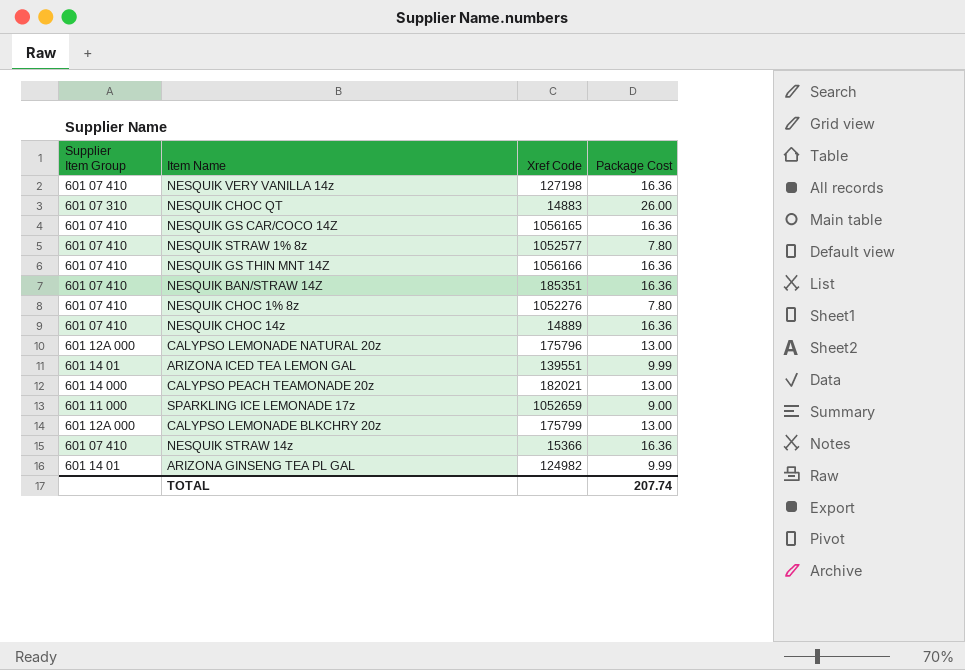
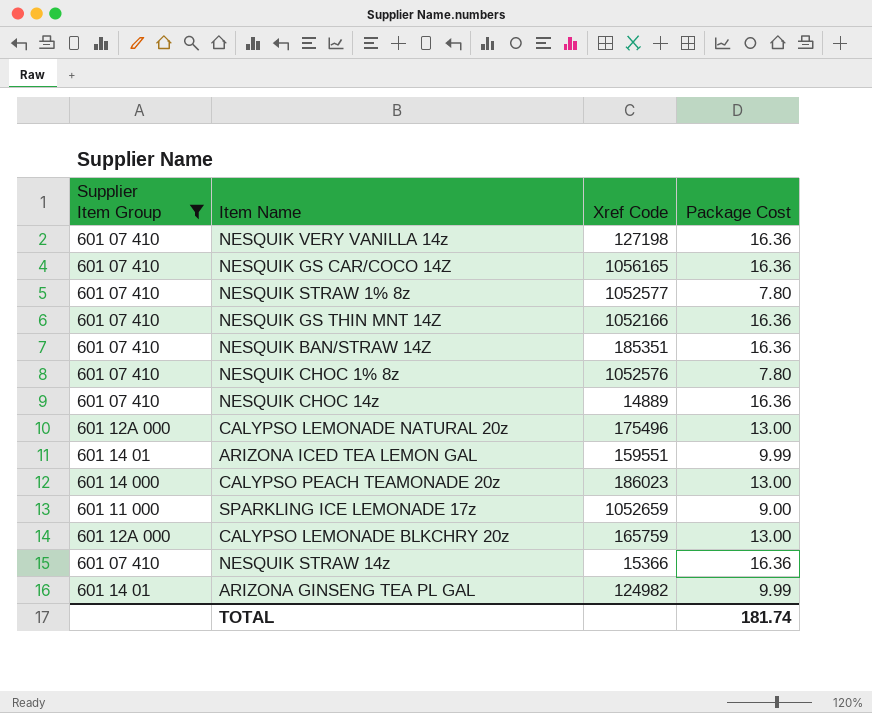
filter: none -> Supplier Item Group != 601 07 310
NESQUIK GS THIN MNT 14Z | Xref Code: 1056166 -> 1052166
NESQUIK CHOC 1% 8z | Xref Code: 1052276 -> 1052576
CALYPSO LEMONADE NATURAL 20z | Xref Code: 175796 -> 175496
ARIZONA ICED TEA LEMON GAL | Xref Code: 139551 -> 159551
CALYPSO PEACH TEAMONADE 20z | Xref Code: 182021 -> 186023
CALYPSO LEMONADE BLKCHRY 20z | Xref Code: 175799 -> 165759
TOTAL | Package Cost: 207.74 -> 181.74

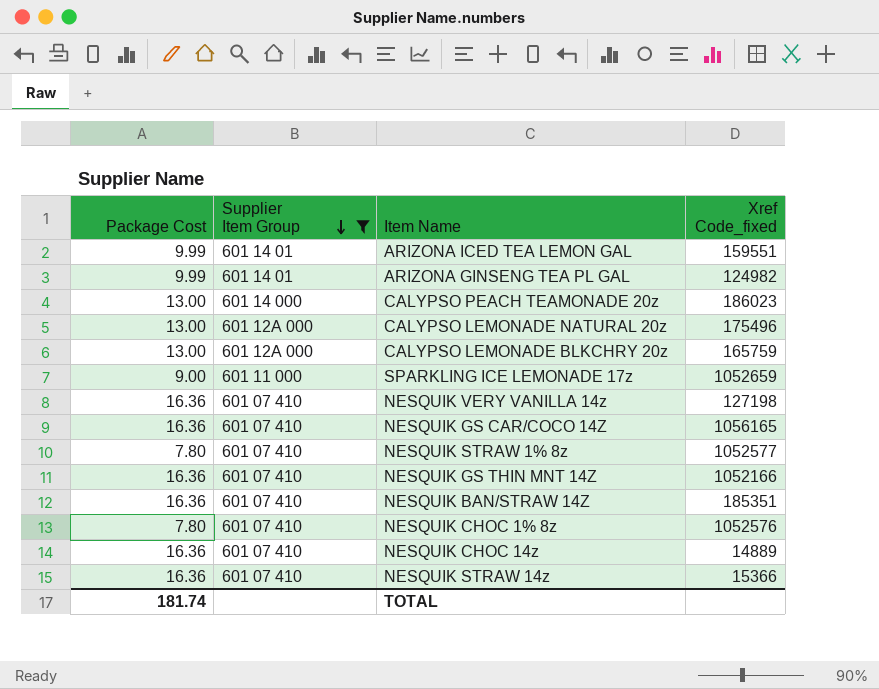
row order: none -> Supplier Item Group descending
column Package Cost | position: 4 -> 1
column name: Xref Code -> Xref Code_fixed

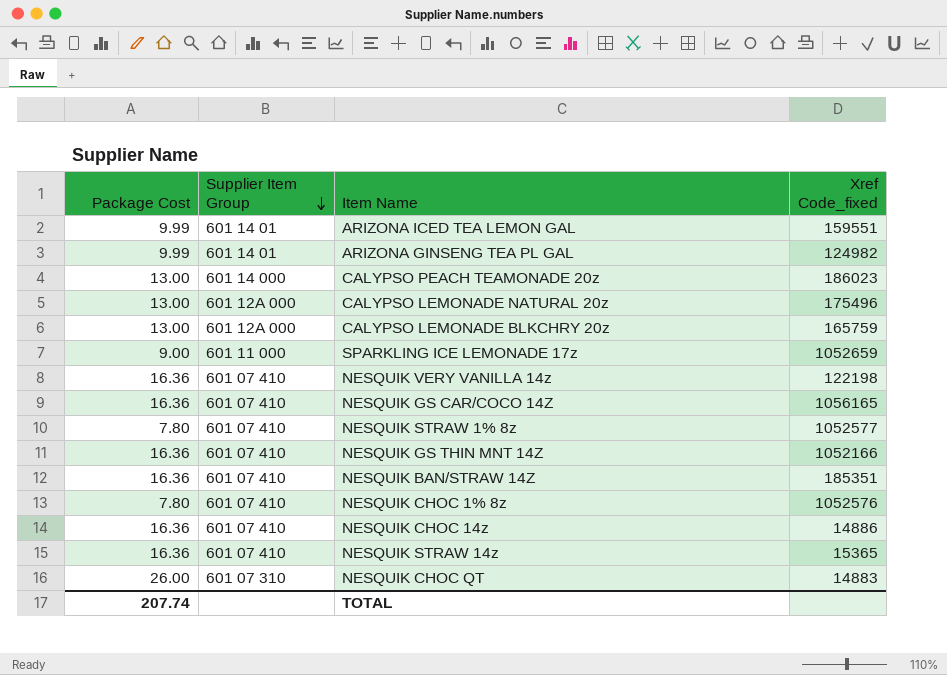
filter: Supplier Item Group != 601 07 310 -> none
NESQUIK VERY VANILLA 14z | Xref Code_fixed: 127198 -> 122198
NESQUIK CHOC 14z | Xref Code_fixed: 14889 -> 14886
NESQUIK STRAW 14z | Xref Code_fixed: 15366 -> 15365
TOTAL | Package Cost: 181.74 -> 207.74

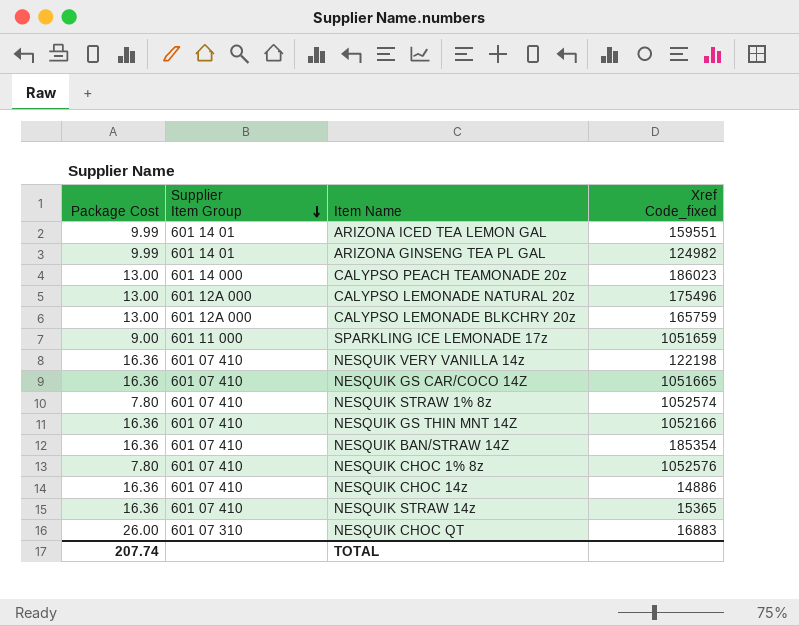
SPARKLING ICE LEMONADE 17z | Xref Code_fixed: 1052659 -> 1051659
NESQUIK GS CAR/COCO 14Z | Xref Code_fixed: 1056165 -> 1051665
NESQUIK STRAW 1% 8z | Xref Code_fixed: 1052577 -> 1052574
NESQUIK BAN/STRAW 14Z | Xref Code_fixed: 185351 -> 185354
NESQUIK CHOC QT | Xref Code_fixed: 14883 -> 16883

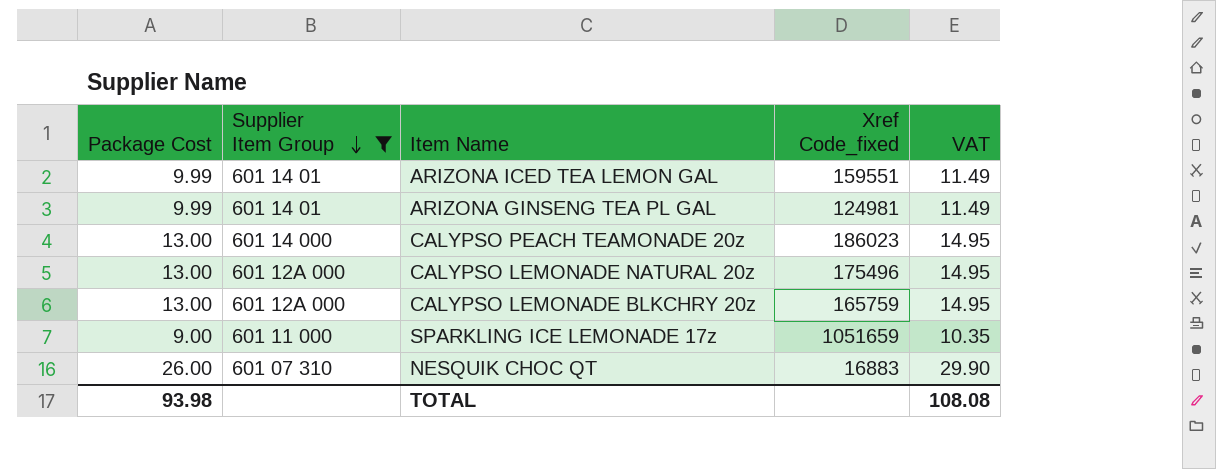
filter: none -> Supplier Item Group != 601 07 410
column VAT | formula: none -> [Package Cost] * 1.15
ARIZONA GINSENG TEA PL GAL | Xref Code_fixed: 124982 -> 124981
TOTAL | Package Cost: 207.74 -> 93.98

